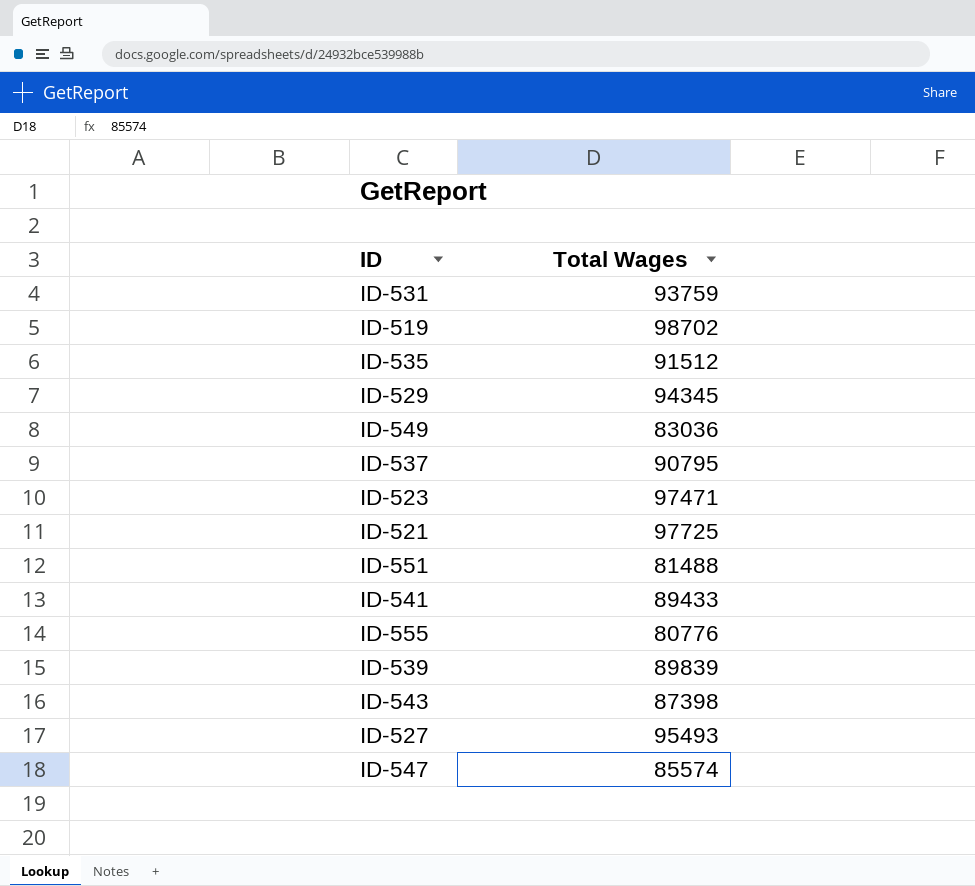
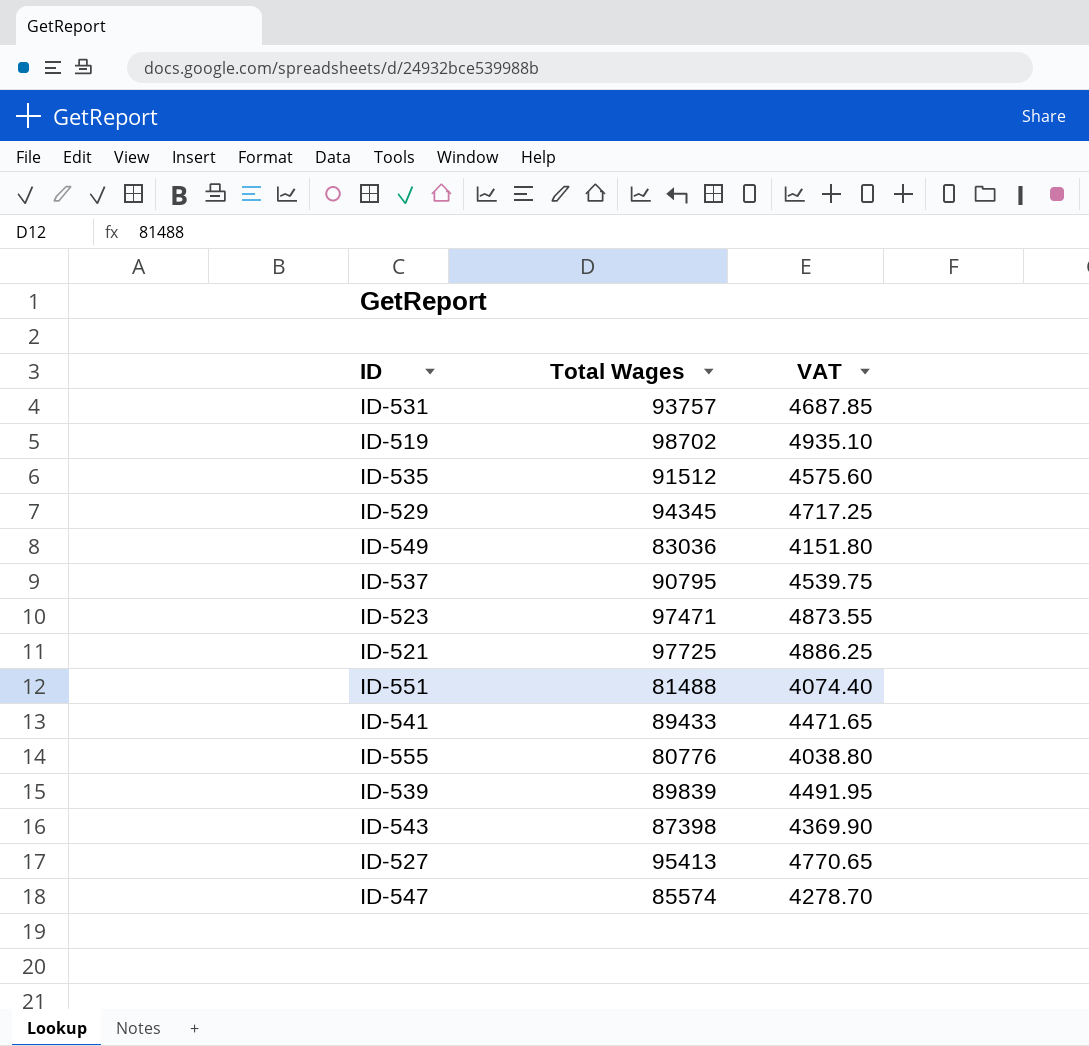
column VAT | formula: none -> [Total Wages] * 0.05
ID-531 | Total Wages: 93759 -> 93757
ID-527 | Total Wages: 95493 -> 95413

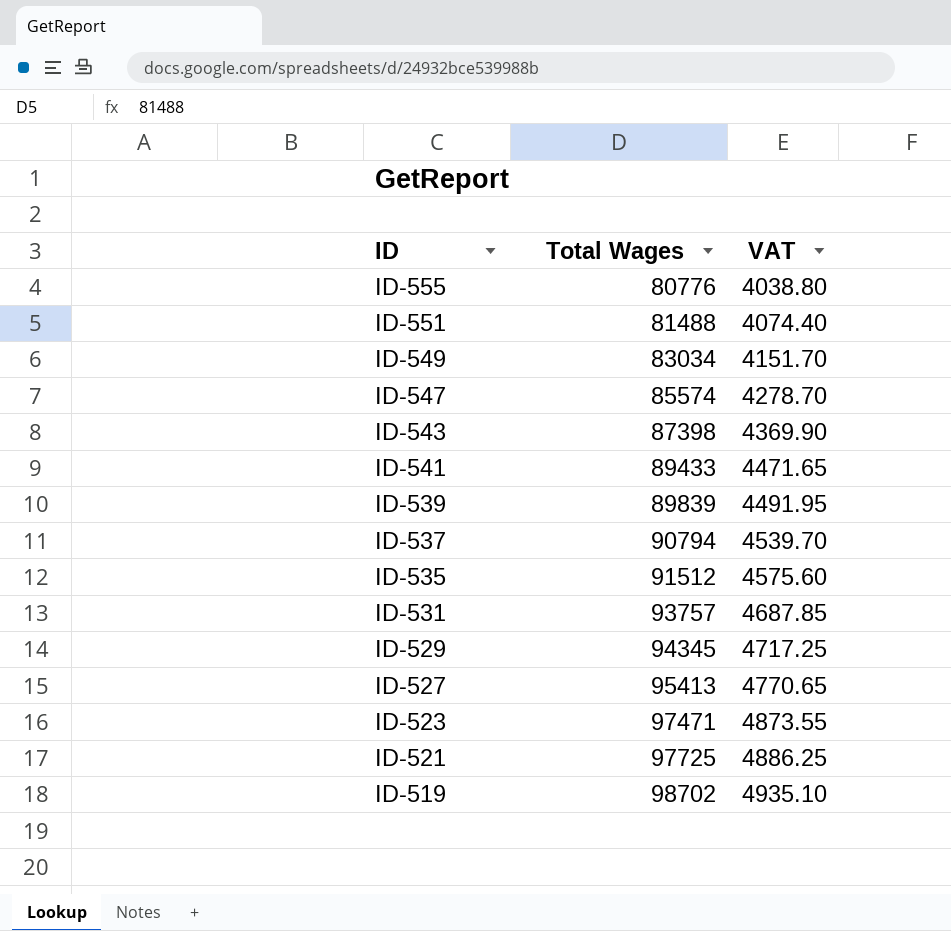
row order: none -> ID descending
ID-549 | Total Wages: 83036 -> 83034
ID-549 | VAT: 4151.80 -> 4151.70
ID-537 | Total Wages: 90795 -> 90794
ID-537 | VAT: 4539.75 -> 4539.70

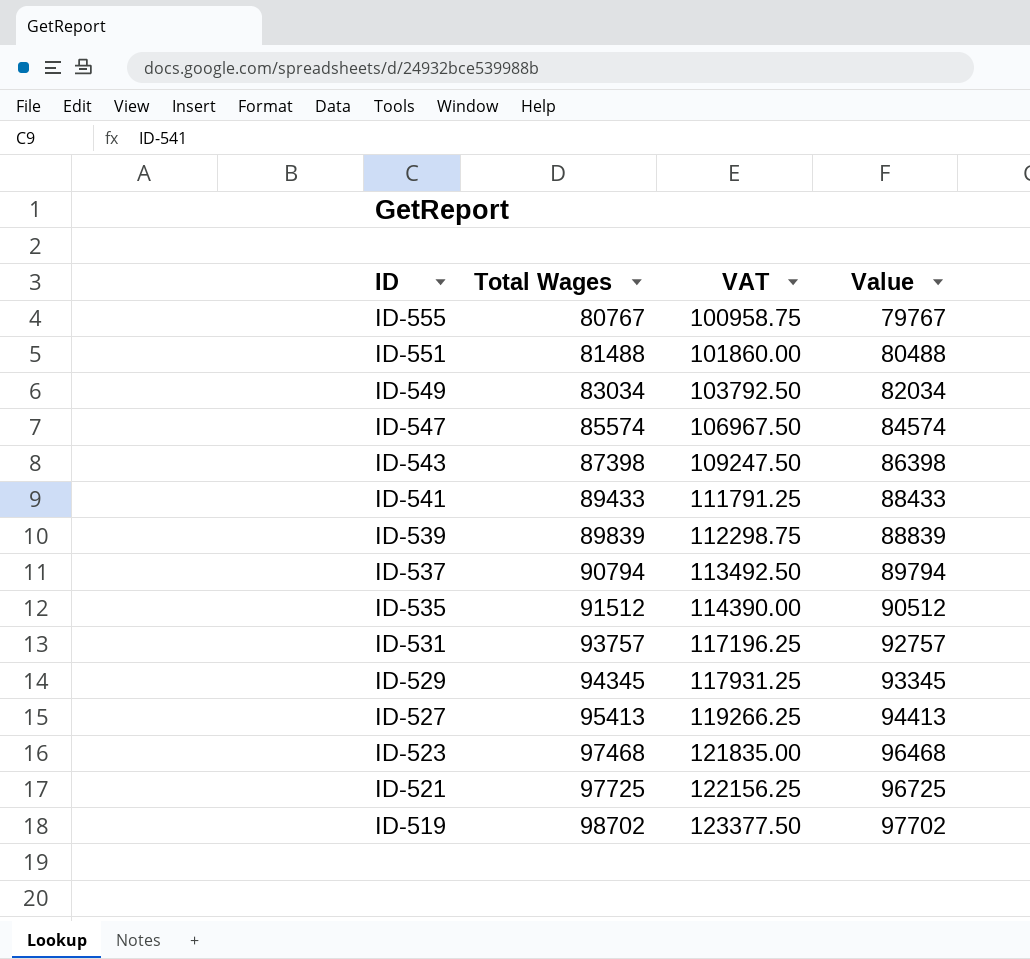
column VAT | formula: [Total Wages] * 0.05 -> [Total Wages] * 1.25
column Value | formula: none -> [Total Wages] - 1000
ID-555 | Total Wages: 80776 -> 80767
ID-523 | Total Wages: 97471 -> 97468

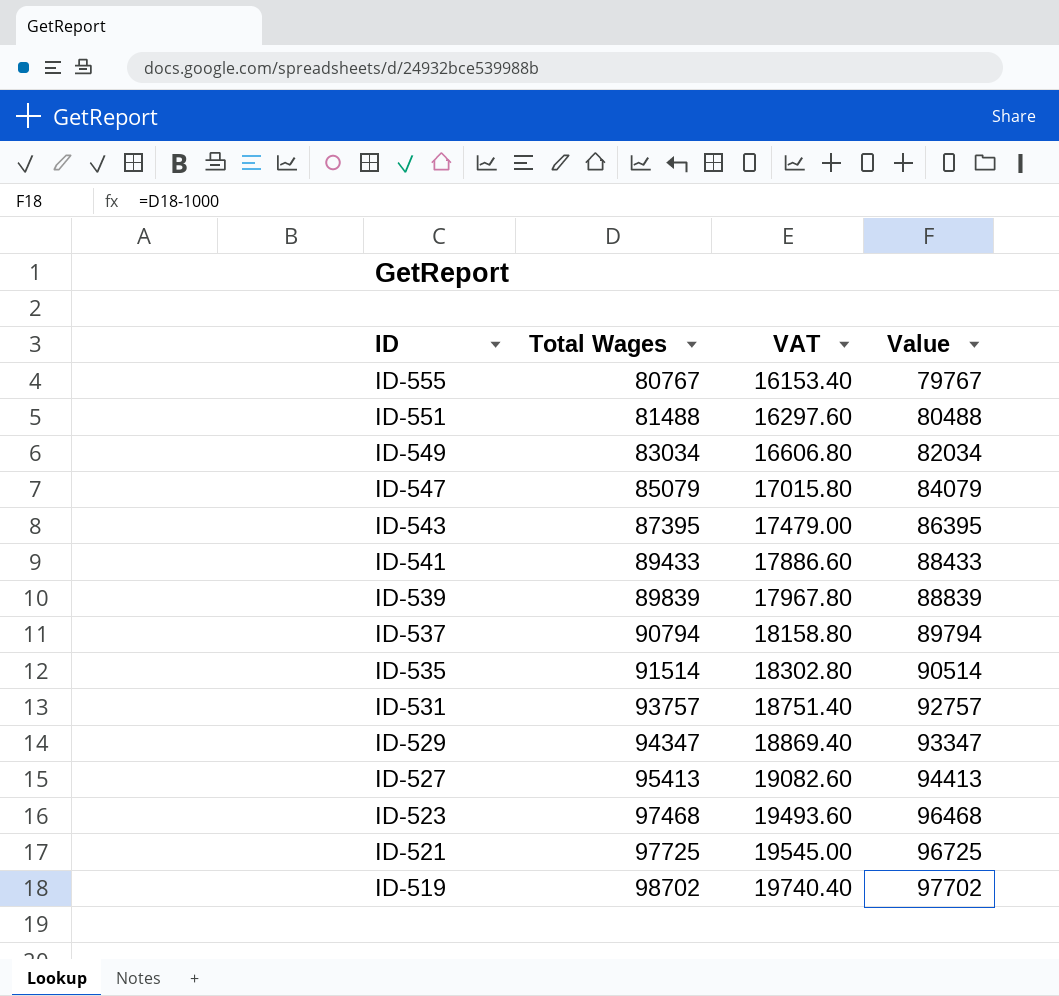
column VAT | formula: [Total Wages] * 1.25 -> [Total Wages] * 0.2
ID-547 | Total Wages: 85574 -> 85079
ID-547 | Value: 84574 -> 84079
ID-543 | Total Wages: 87398 -> 87395
ID-543 | Value: 86398 -> 86395
ID-535 | Total Wages: 91512 -> 91514
ID-535 | Value: 90512 -> 90514
ID-529 | Total Wages: 94345 -> 94347
ID-529 | Value: 93345 -> 93347

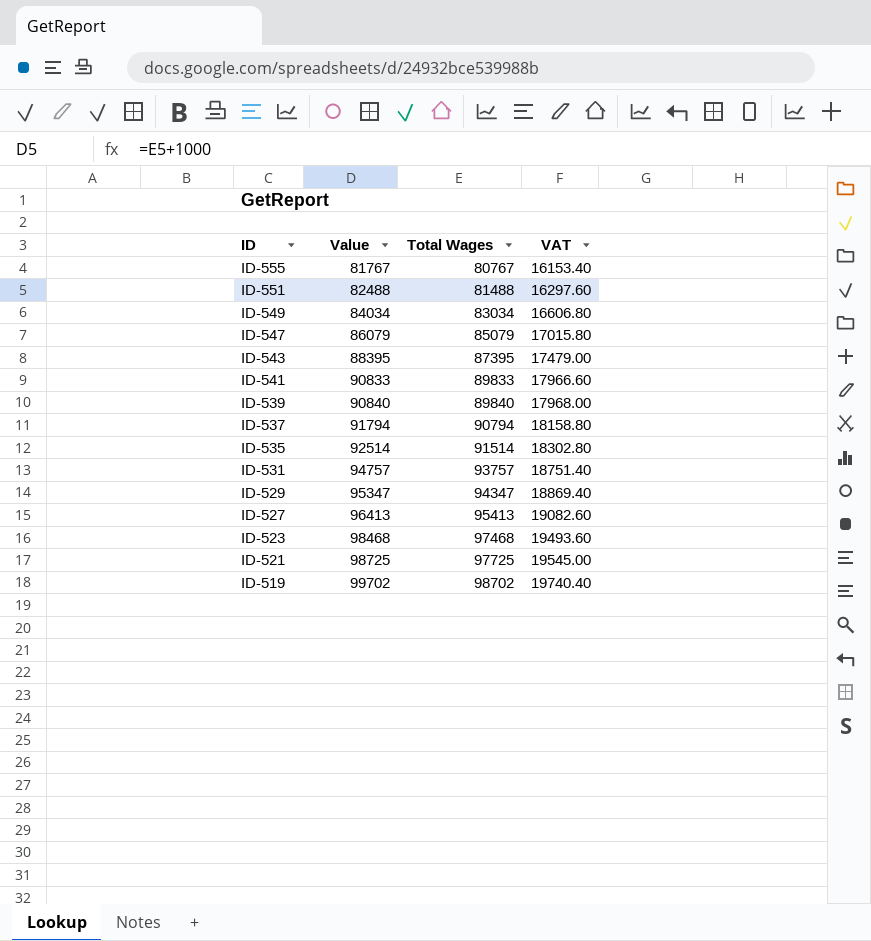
column Value | formula: [Total Wages] - 1000 -> [Total Wages] + 1000
column Value | position: 4 -> 2
ID-541 | Total Wages: 89433 -> 89833
ID-541 | VAT: 17886.60 -> 17966.60
ID-539 | Total Wages: 89839 -> 89840
ID-539 | VAT: 17967.80 -> 17968.00

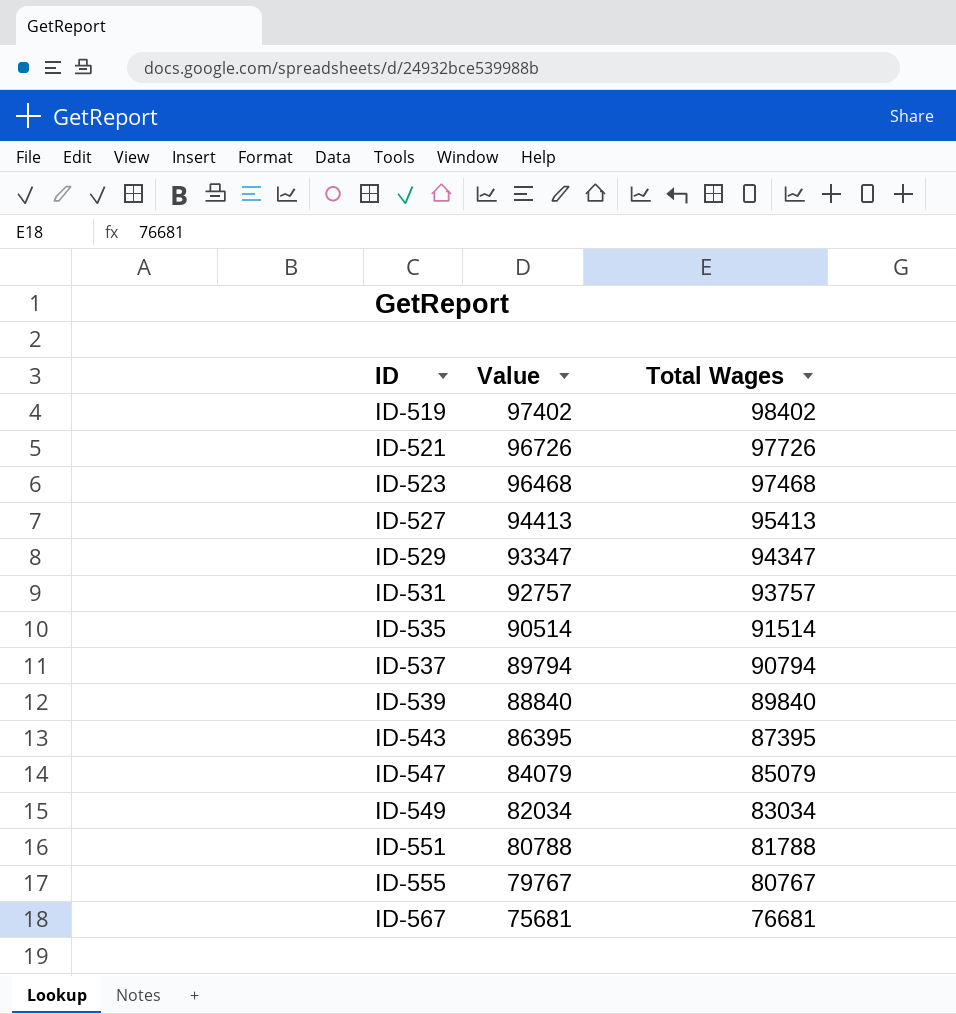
row order: ID descending -> ID ascending
column VAT | formula: [Total Wages] * 0.2 -> none
column Value | formula: [Total Wages] + 1000 -> [Total Wages] - 1000
row ID-541: 90833 | 89833 | 17966.60 -> none
ID-519 | Total Wages: 98702 -> 98402
ID-521 | Total Wages: 97725 -> 97726
ID-551 | Total Wages: 81488 -> 81788
row ID-567: none -> 75681 | 76681

